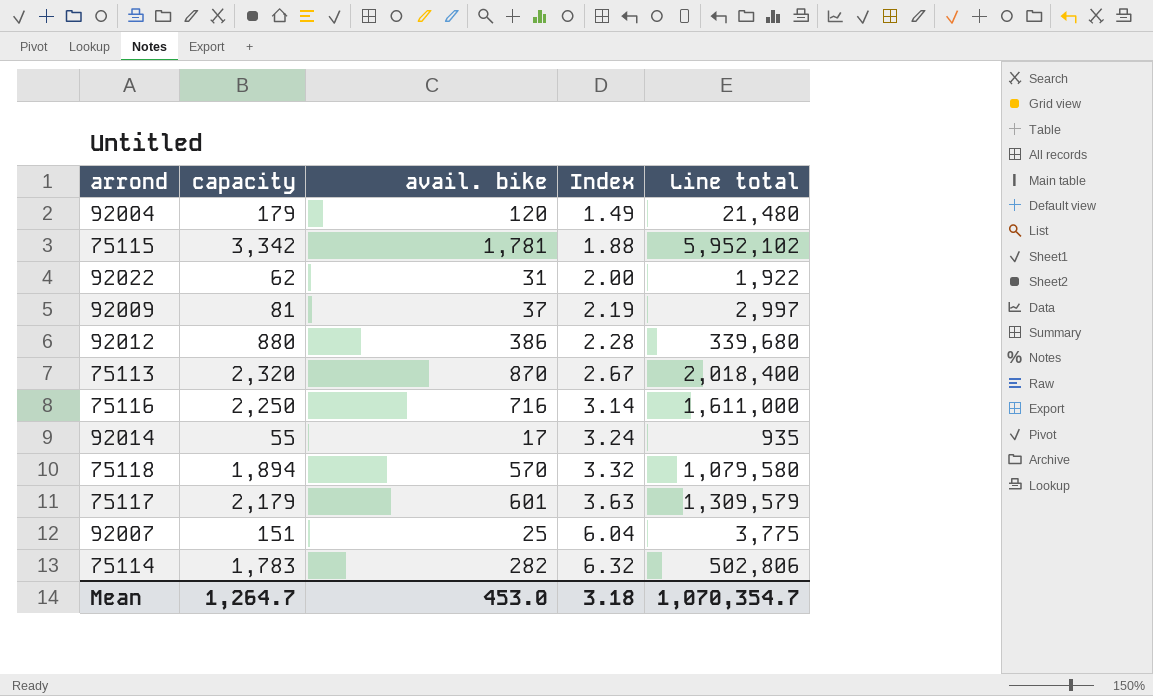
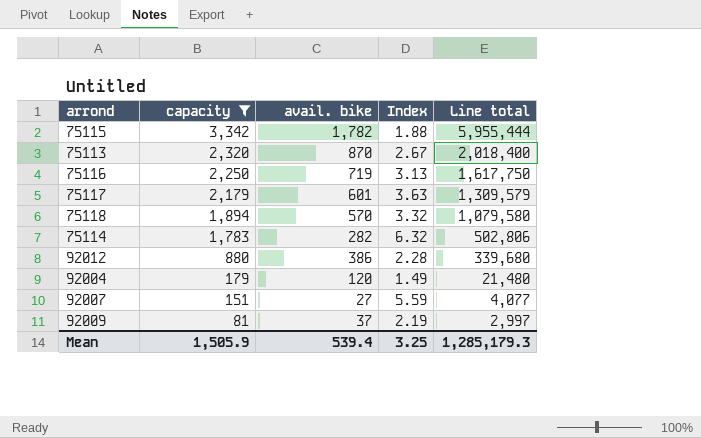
filter: none -> capacity >= 81
row order: Index ascending -> capacity descending
75115 | avail. bike: 1,781 -> 1,782
75115 | Line total: 5,952,102 -> 5,955,444
75116 | avail. bike: 716 -> 719
75116 | Index: 3.14 -> 3.13
75116 | Line total: 1,611,000 -> 1,617,750
92007 | avail. bike: 25 -> 27
92007 | Index: 6.04 -> 5.59
92007 | Line total: 3,775 -> 4,077
Mean | capacity: 1,264.7 -> 1,505.9
Mean | avail. bike: 453.0 -> 539.4
Mean | Index: 3.18 -> 3.25
Mean | Line total: 1,070,354.7 -> 1,285,179.3

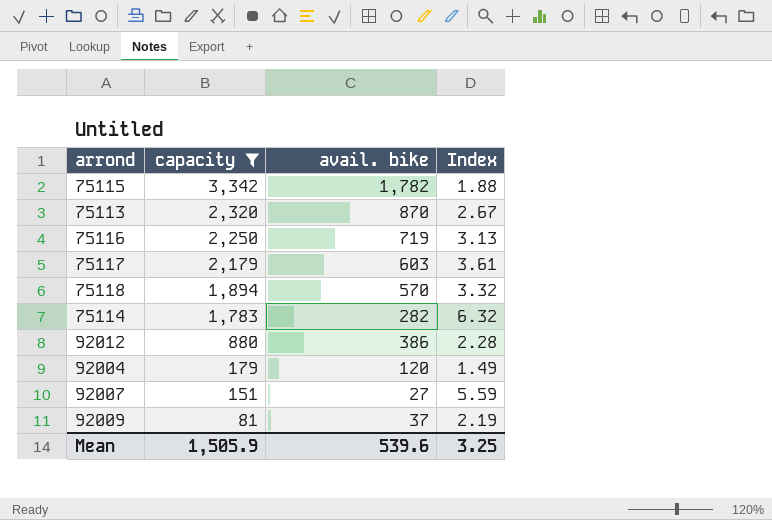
column Line total | formula: [capacity] * [avail. bike] -> none
75117 | avail. bike: 601 -> 603
75117 | Index: 3.63 -> 3.61
Mean | avail. bike: 539.4 -> 539.6

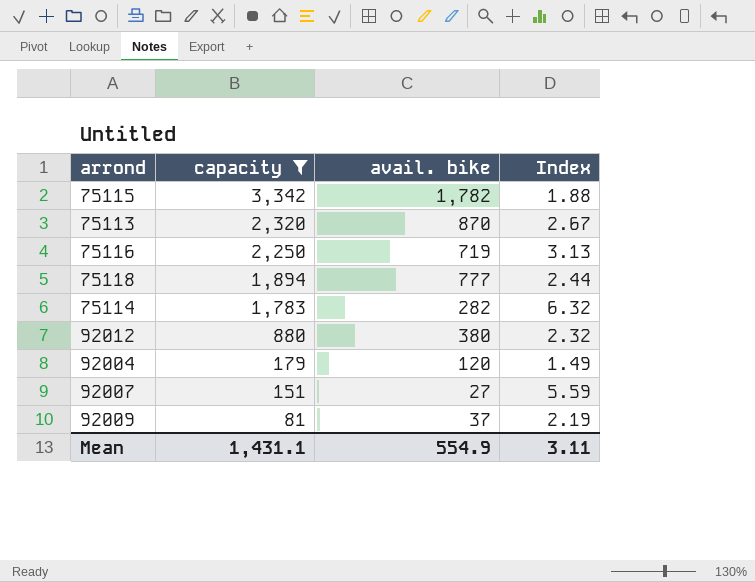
row 75117: 2,179 | 603 | 3.61 -> none
75118 | avail. bike: 570 -> 777
75118 | Index: 3.32 -> 2.44
92012 | avail. bike: 386 -> 380
92012 | Index: 2.28 -> 2.32
Mean | capacity: 1,505.9 -> 1,431.1
Mean | avail. bike: 539.6 -> 554.9
Mean | Index: 3.25 -> 3.11

